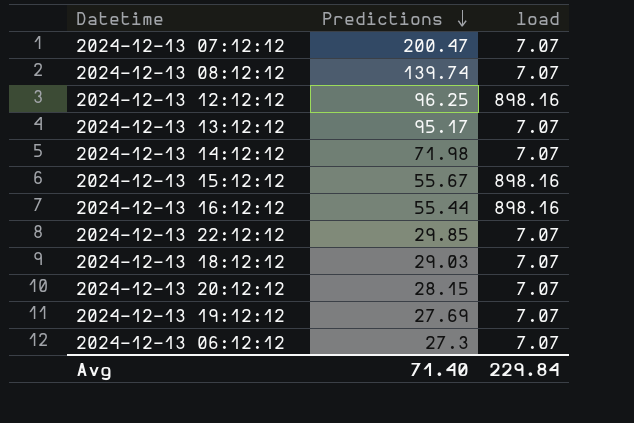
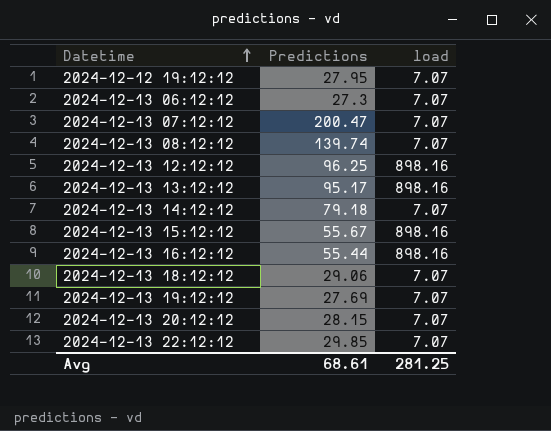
row order: Predictions descending -> Datetime ascending
row 2024-12-12 19:12:12: none -> 27.95 | 7.07
2024-12-13 13:12:12 | load: 7.07 -> 898.16
2024-12-13 14:12:12 | Predictions: 71.98 -> 79.18
2024-12-13 18:12:12 | Predictions: 29.03 -> 29.06
Avg | Predictions: 71.40 -> 68.61
Avg | load: 229.84 -> 281.25

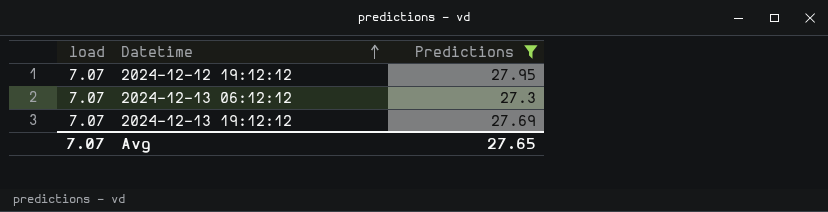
filter: none -> Predictions <= 27.95
column load | position: 3 -> 1
Avg | load: 281.25 -> 7.07
Avg | Predictions: 68.61 -> 27.65

